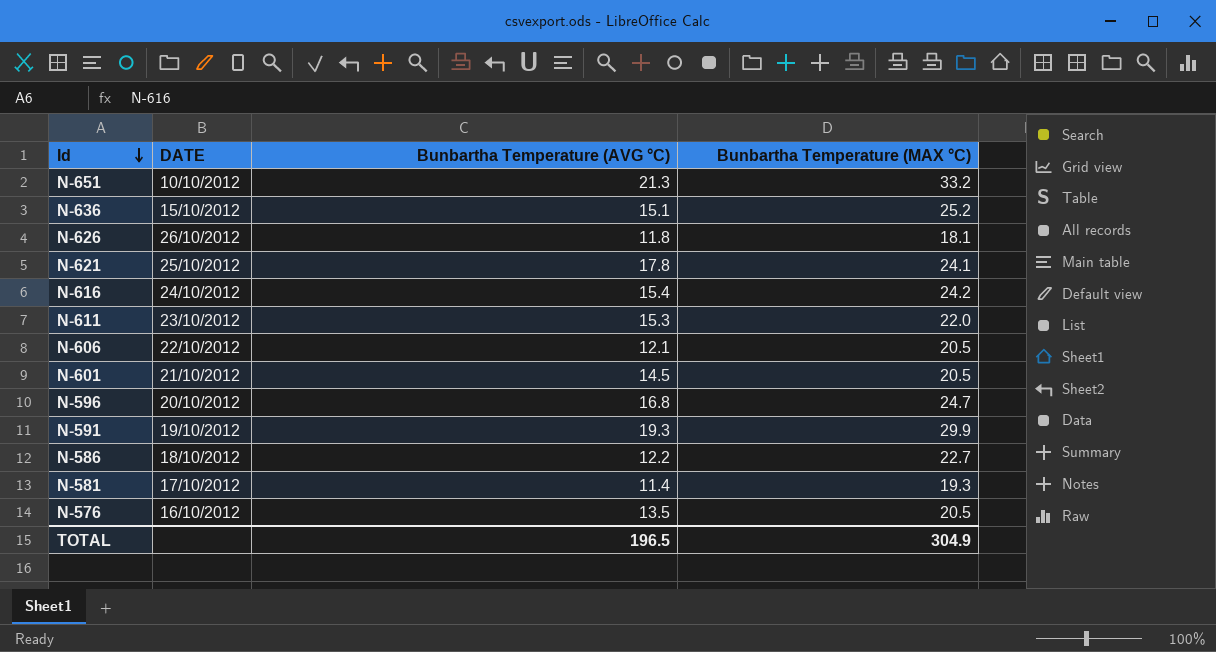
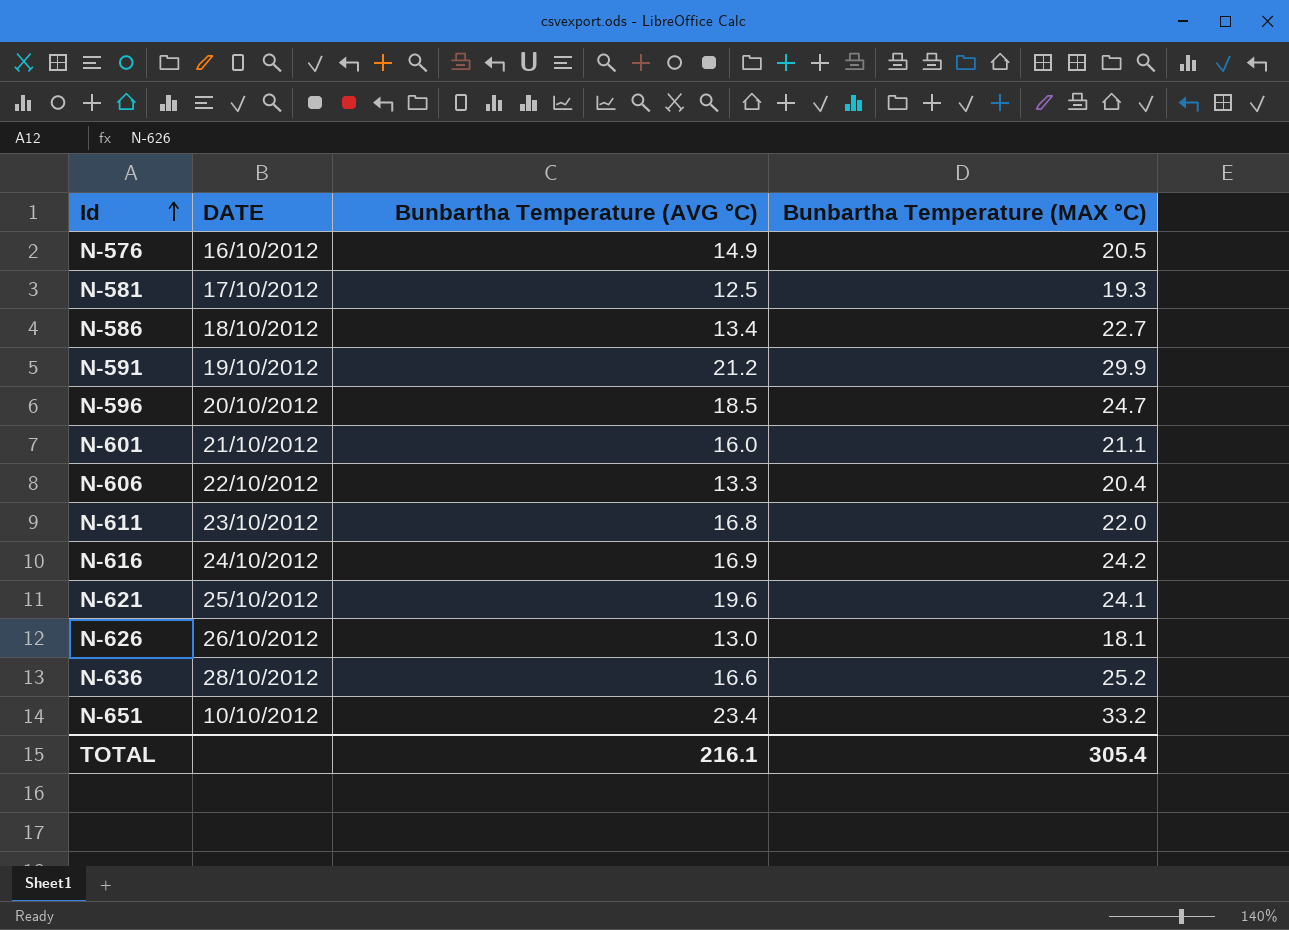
row order: Id descending -> Id ascending
N-576 | Bunbartha Temperature (AVG °C): 13.5 -> 14.9
N-581 | Bunbartha Temperature (AVG °C): 11.4 -> 12.5
N-586 | Bunbartha Temperature (AVG °C): 12.2 -> 13.4
N-591 | Bunbartha Temperature (AVG °C): 19.3 -> 21.2
N-596 | Bunbartha Temperature (AVG °C): 16.8 -> 18.5
N-601 | Bunbartha Temperature (AVG °C): 14.5 -> 16.0
N-601 | Bunbartha Temperature (MAX °C): 20.5 -> 21.1
N-606 | Bunbartha Temperature (AVG °C): 12.1 -> 13.3
N-606 | Bunbartha Temperature (MAX °C): 20.5 -> 20.4
N-611 | Bunbartha Temperature (AVG °C): 15.3 -> 16.8
N-616 | Bunbartha Temperature (AVG °C): 15.4 -> 16.9
N-621 | Bunbartha Temperature (AVG °C): 17.8 -> 19.6
N-626 | Bunbartha Temperature (AVG °C): 11.8 -> 13.0
N-636 | DATE: 15/10/2012 -> 28/10/2012
N-636 | Bunbartha Temperature (AVG °C): 15.1 -> 16.6
N-651 | Bunbartha Temperature (AVG °C): 21.3 -> 23.4
TOTAL | Bunbartha Temperature (AVG °C): 196.5 -> 216.1
TOTAL | Bunbartha Temperature (MAX °C): 304.9 -> 305.4

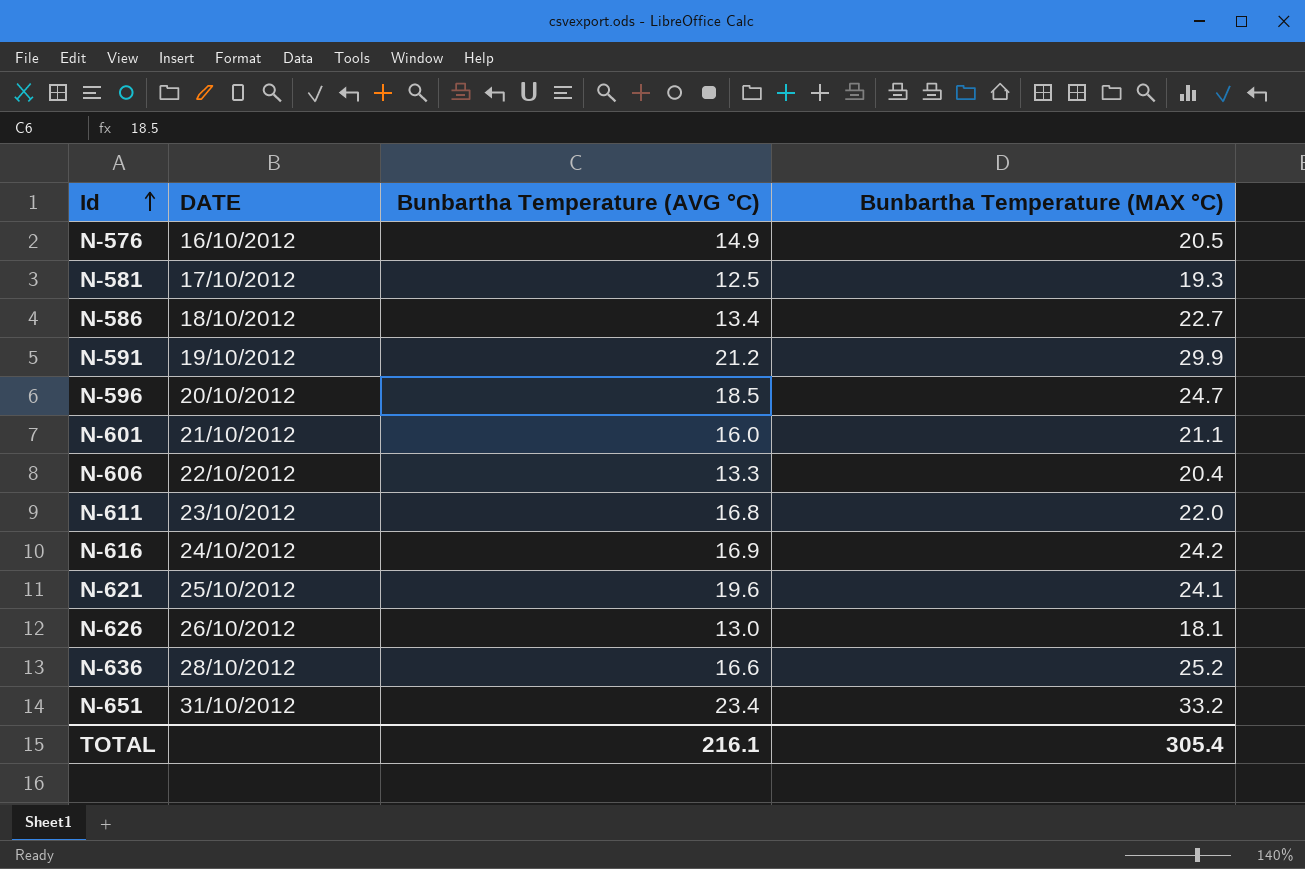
N-651 | DATE: 10/10/2012 -> 31/10/2012

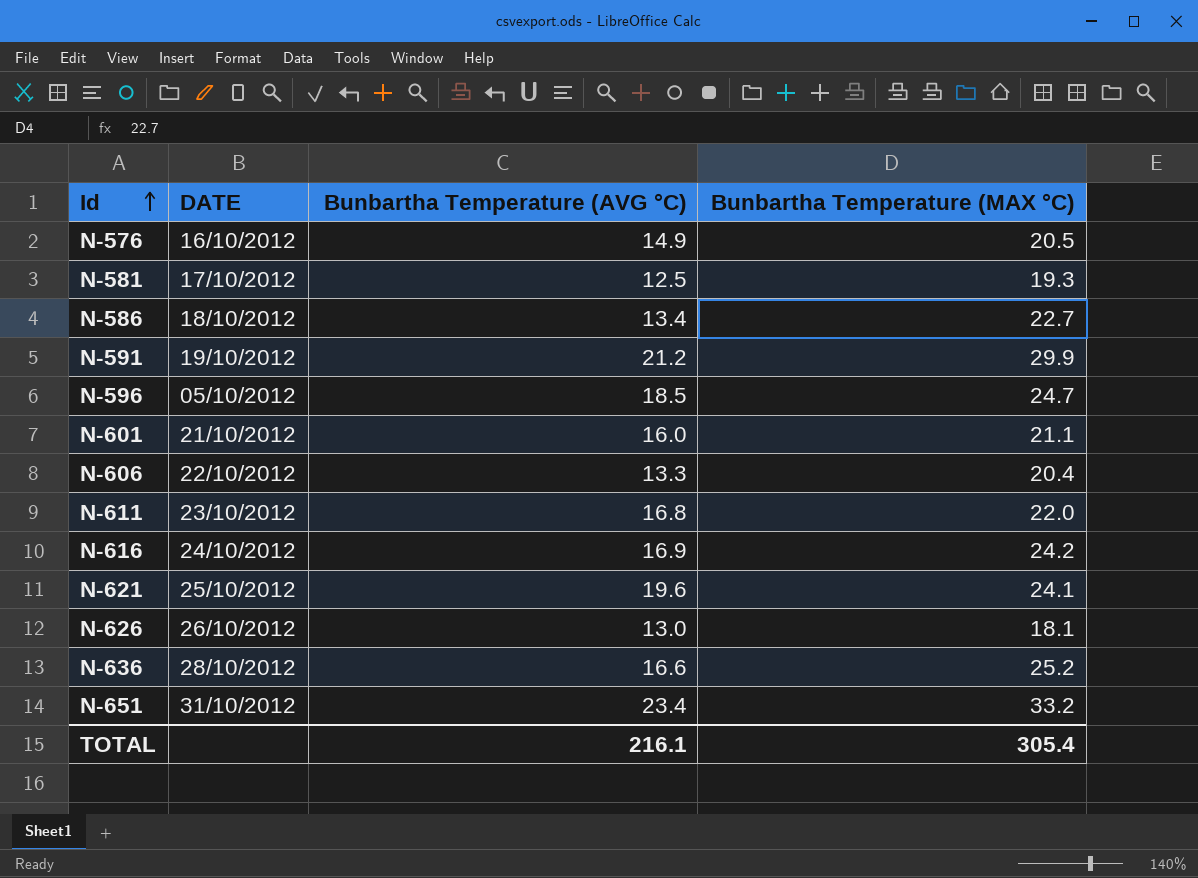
N-596 | DATE: 20/10/2012 -> 05/10/2012

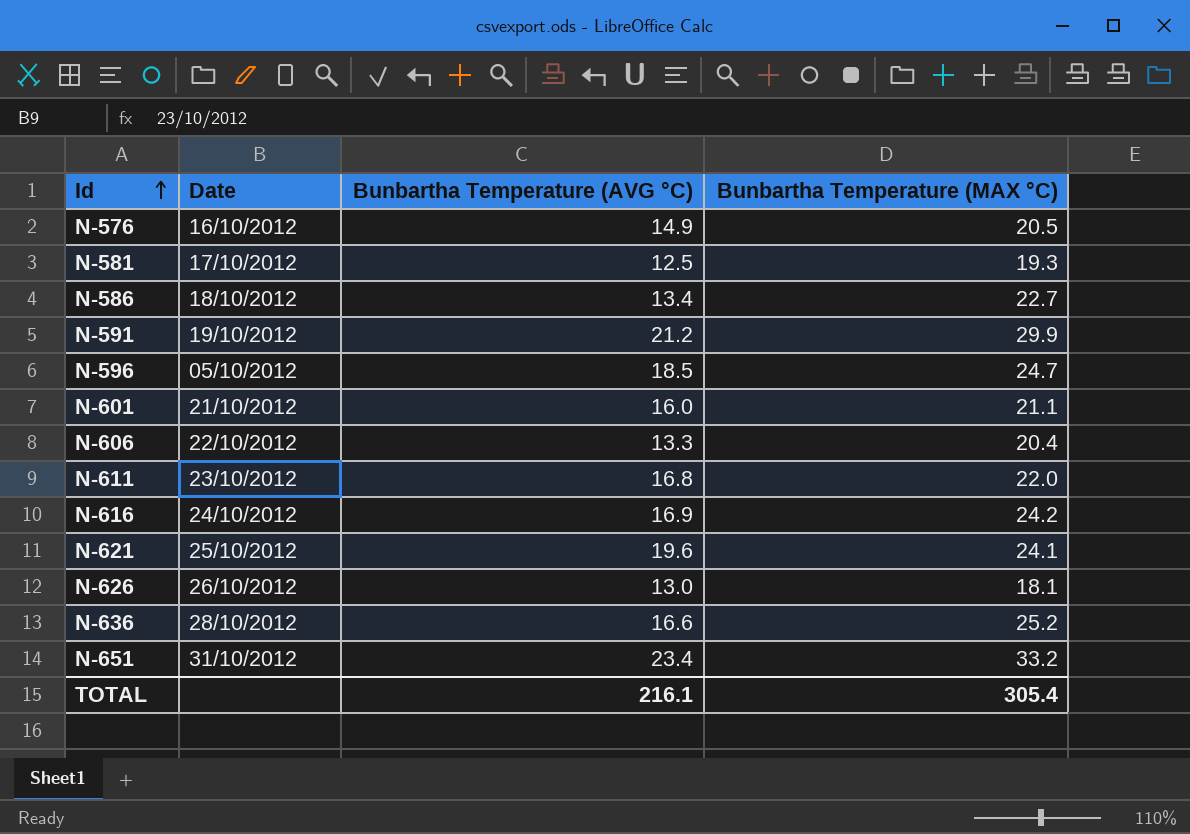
column name: DATE -> Date

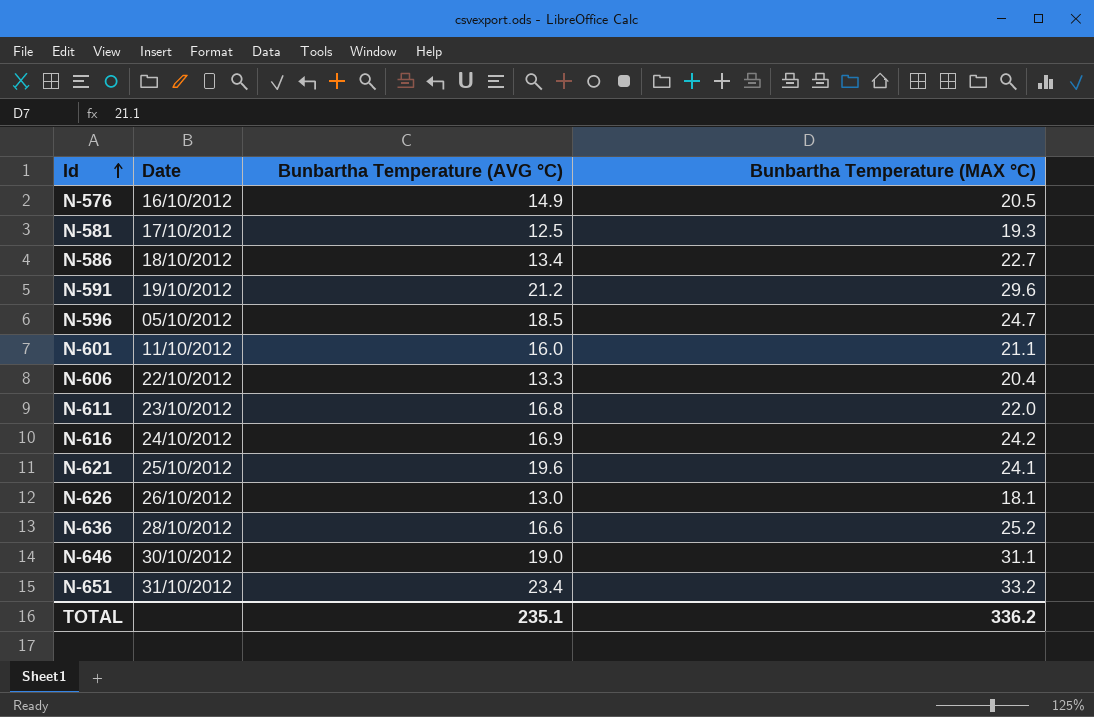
N-591 | Bunbartha Temperature (MAX °C): 29.9 -> 29.6
N-601 | Date: 21/10/2012 -> 11/10/2012
row N-646: none -> 30/10/2012 | 19.0 | 31.1
TOTAL | Bunbartha Temperature (AVG °C): 216.1 -> 235.1
TOTAL | Bunbartha Temperature (MAX °C): 305.4 -> 336.2

